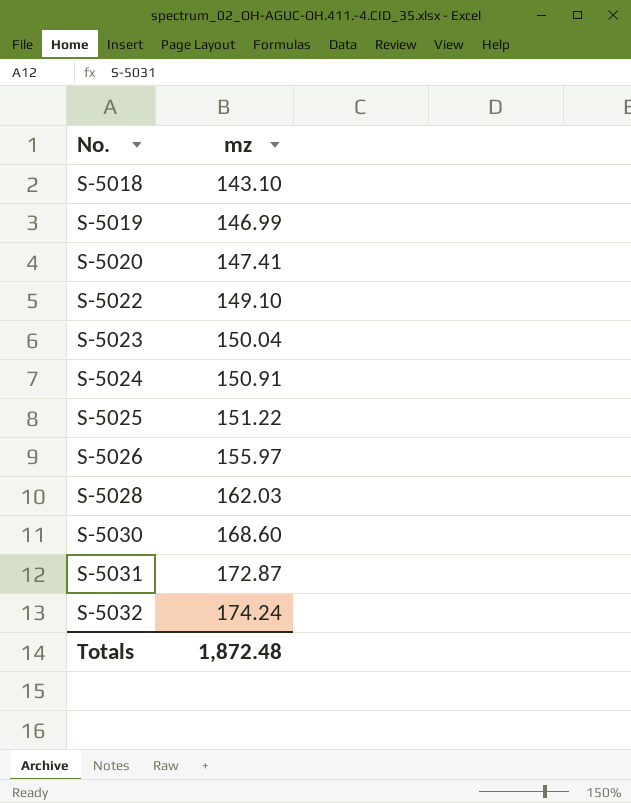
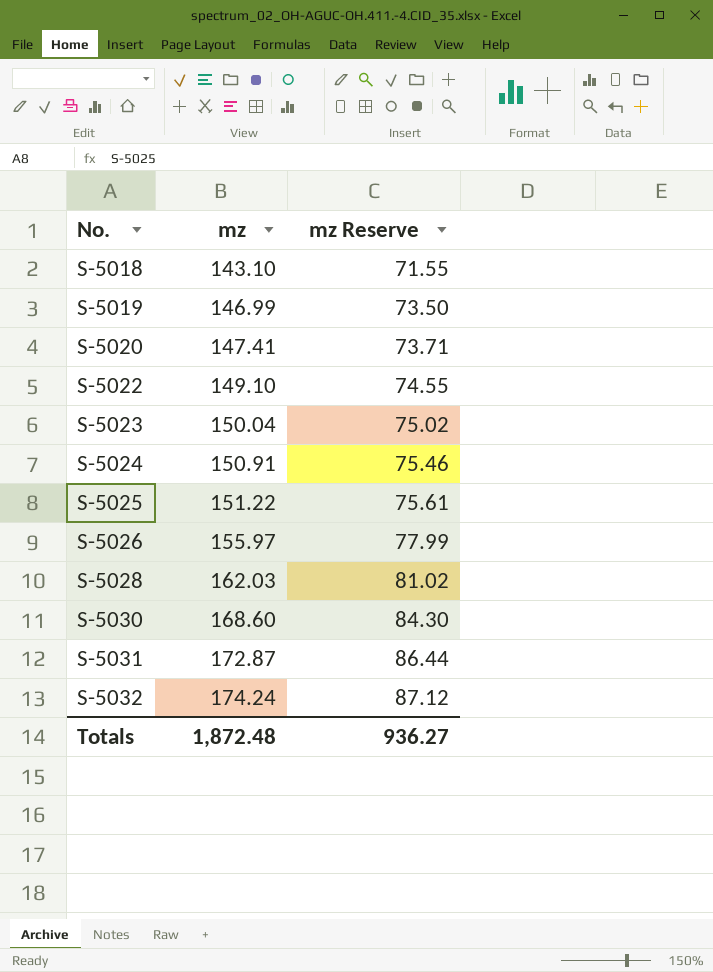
column mz Reserve | formula: none -> [mz] * 0.5

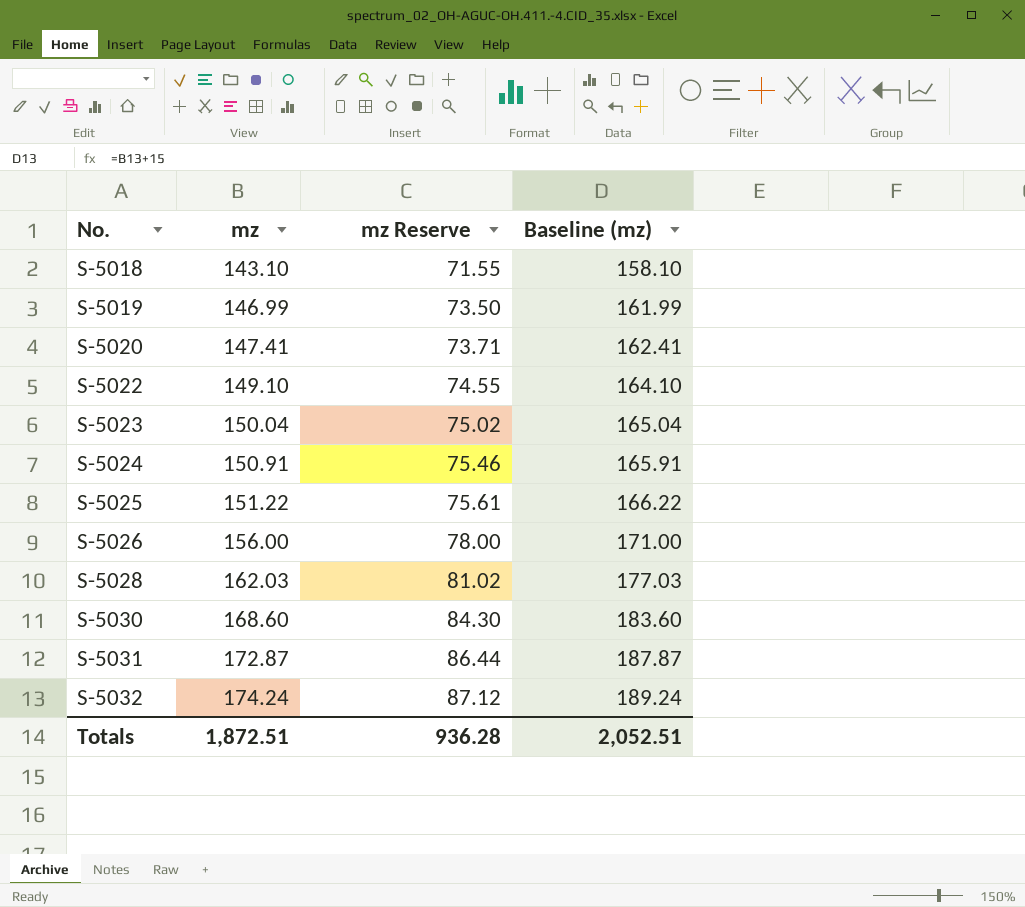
column Baseline (mz) | formula: none -> [mz] + 15
S-5026 | mz: 155.97 -> 156.00
S-5026 | mz Reserve: 77.99 -> 78.00
Totals | mz: 1,872.48 -> 1,872.51
Totals | mz Reserve: 936.27 -> 936.28

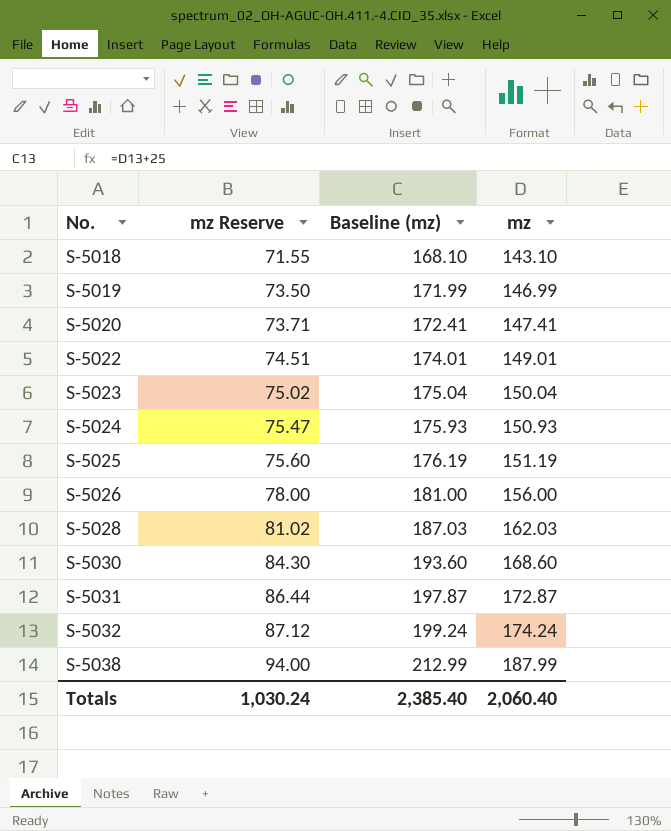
column Baseline (mz) | formula: [mz] + 15 -> [mz] + 25
column mz | position: 2 -> 4
S-5022 | mz Reserve: 74.55 -> 74.51
S-5022 | mz: 149.10 -> 149.01
S-5024 | mz Reserve: 75.46 -> 75.47
S-5024 | mz: 150.91 -> 150.93
S-5025 | mz Reserve: 75.61 -> 75.60
S-5025 | mz: 151.22 -> 151.19
row S-5038: none -> 94.00 | 212.99 | 187.99
Totals | mz Reserve: 936.28 -> 1,030.24
Totals | Baseline (mz): 2,052.51 -> 2,385.40
Totals | mz: 1,872.51 -> 2,060.40

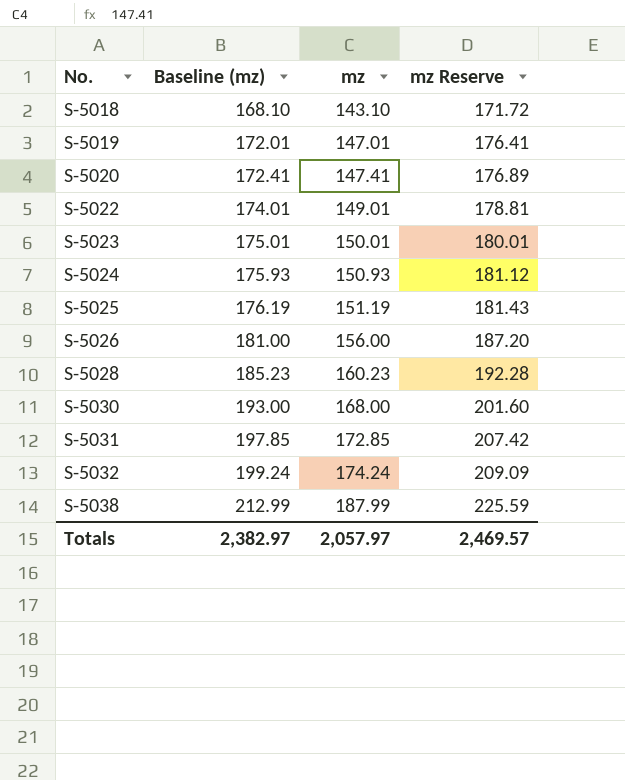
column mz Reserve | formula: [mz] * 0.5 -> [mz] * 1.2
column mz Reserve | position: 2 -> 4
S-5019 | Baseline (mz): 171.99 -> 172.01
S-5019 | mz: 146.99 -> 147.01
S-5023 | Baseline (mz): 175.04 -> 175.01
S-5023 | mz: 150.04 -> 150.01
S-5028 | Baseline (mz): 187.03 -> 185.23
S-5028 | mz: 162.03 -> 160.23
S-5030 | Baseline (mz): 193.60 -> 193.00
S-5030 | mz: 168.60 -> 168.00
S-5031 | Baseline (mz): 197.87 -> 197.85
S-5031 | mz: 172.87 -> 172.85
Totals | Baseline (mz): 2,385.40 -> 2,382.97
Totals | mz: 2,060.40 -> 2,057.97
Totals | mz Reserve: 1,030.24 -> 2,469.57

